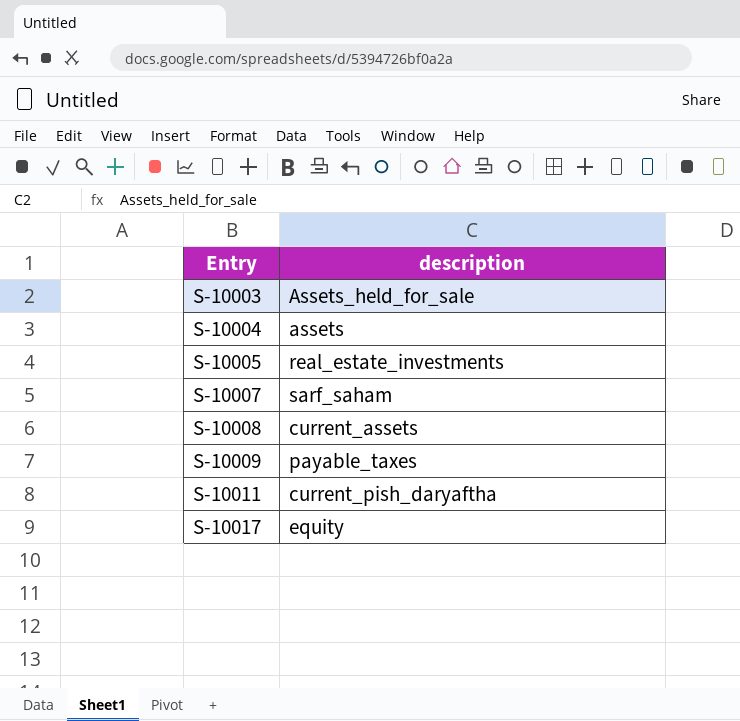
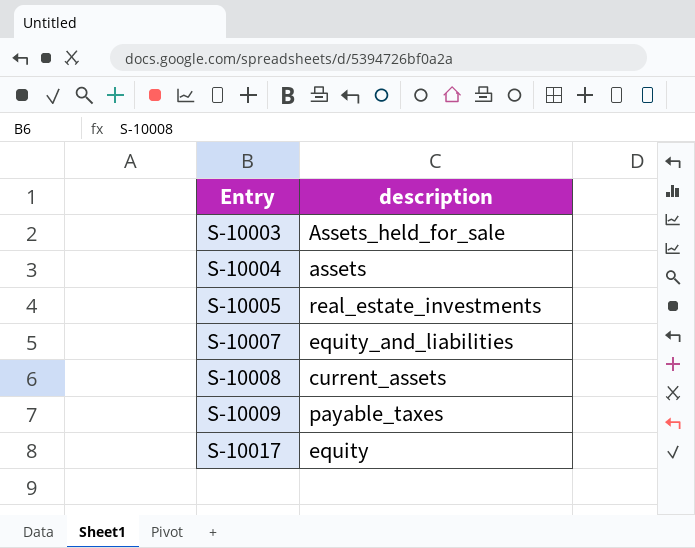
row S-10011: current_pish_daryaftha -> none
S-10007 | description: sarf_saham -> equity_and_liabilities

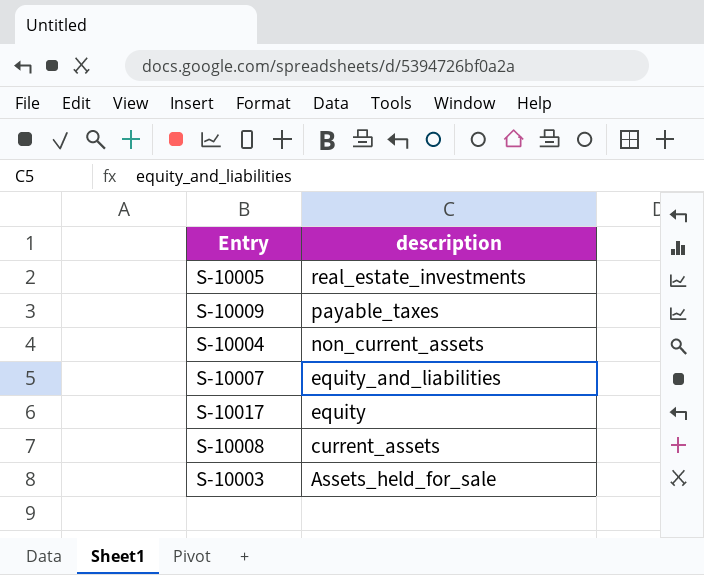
row order: Entry ascending -> description descending
S-10004 | description: assets -> non_current_assets

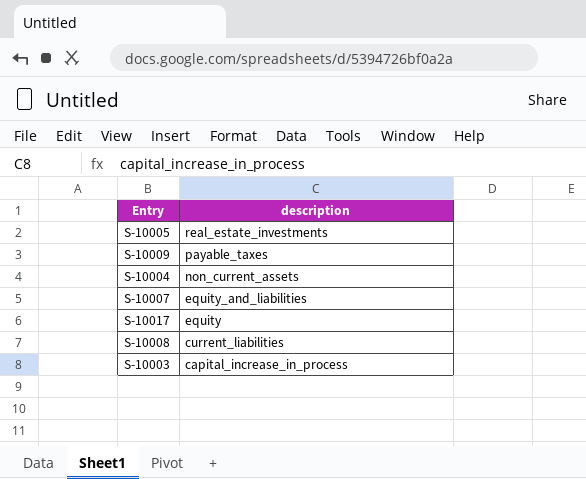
S-10008 | description: current_assets -> current_liabilities
S-10003 | description: Assets_held_for_sale -> capital_increase_in_process

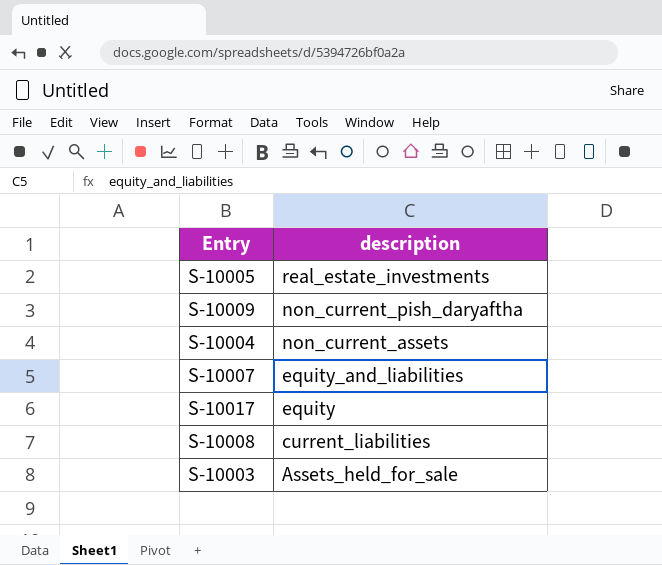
S-10009 | description: payable_taxes -> non_current_pish_daryaftha
S-10003 | description: capital_increase_in_process -> Assets_held_for_sale

